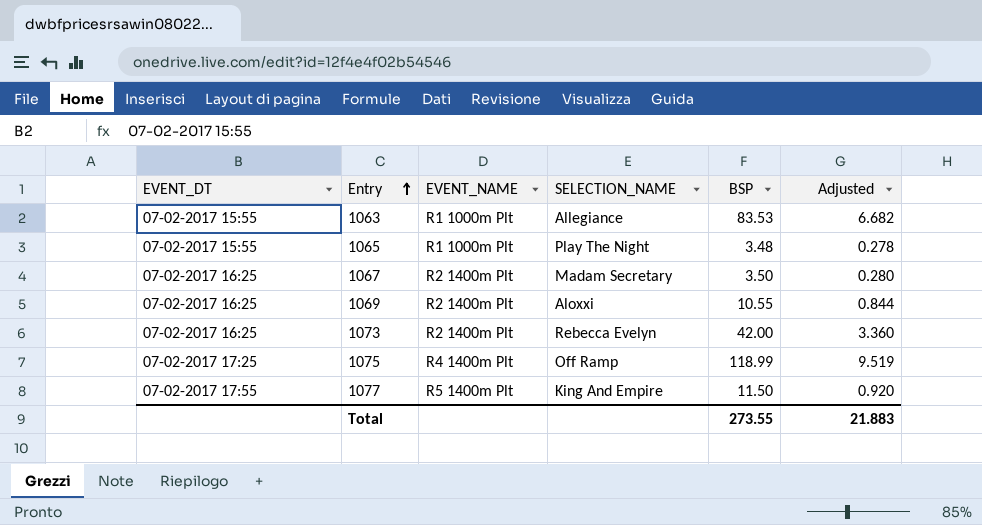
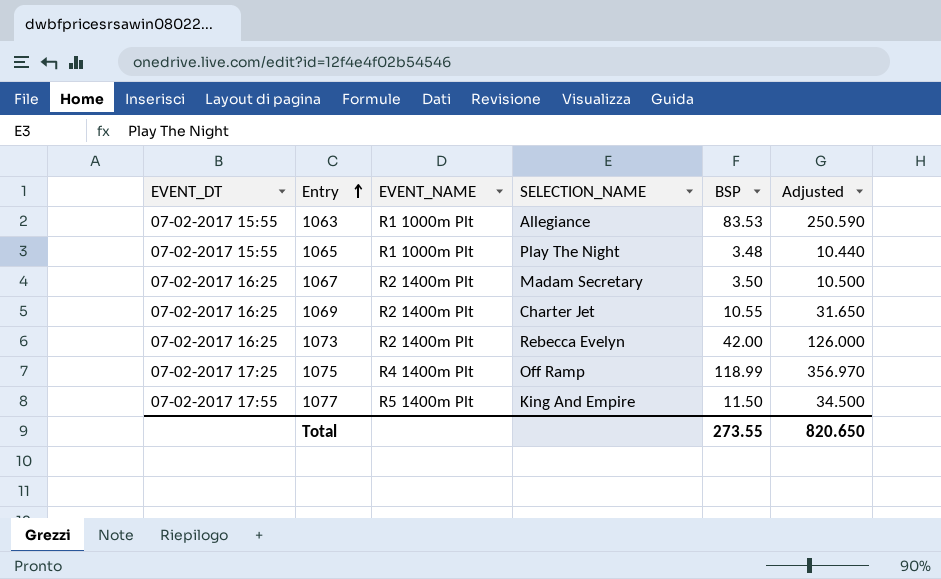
column Adjusted | formula: [BSP] * 0.08 -> [BSP] * 3
1069 | SELECTION_NAME: Aloxxi -> Charter Jet
Total | Adjusted: 21.883 -> 820.650

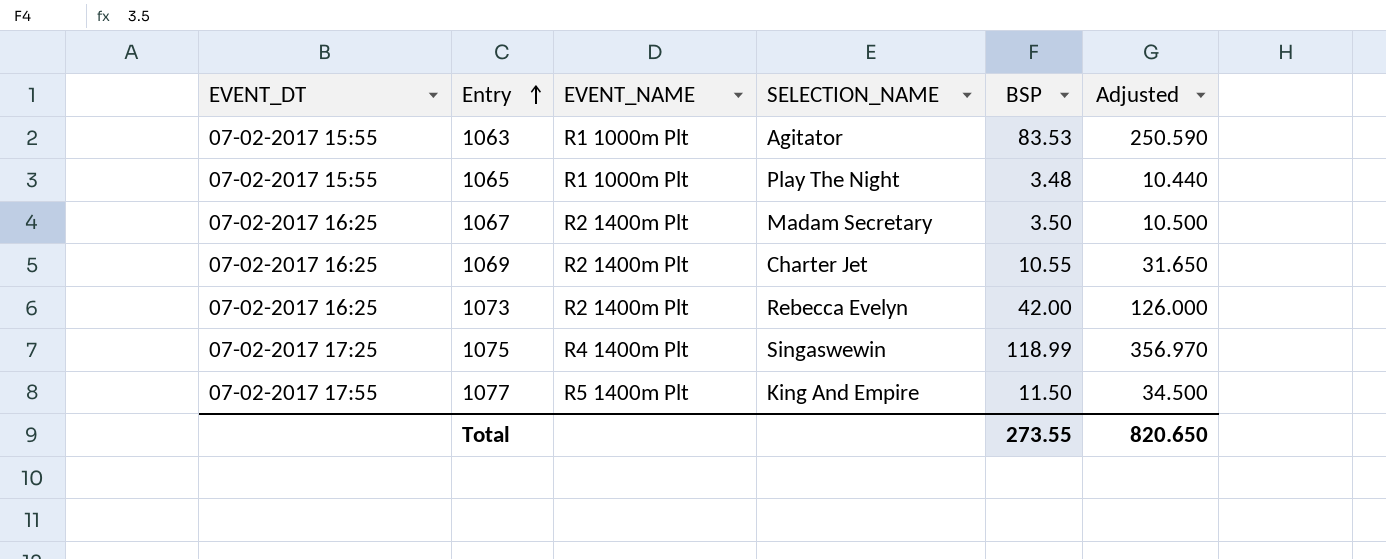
1063 | SELECTION_NAME: Allegiance -> Agitator
1075 | SELECTION_NAME: Off Ramp -> Singaswewin

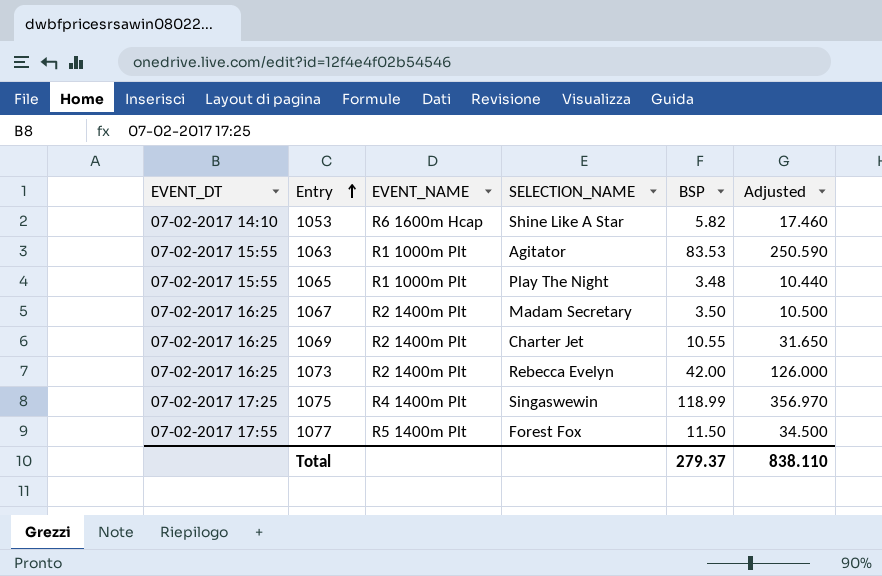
row 1053: none -> 07-02-2017 14:10 | R6 1600m Hcap | Shine Like A Star | 5.82 | 17.460
1077 | SELECTION_NAME: King And Empire -> Forest Fox
Total | BSP: 273.55 -> 279.37
Total | Adjusted: 820.650 -> 838.110

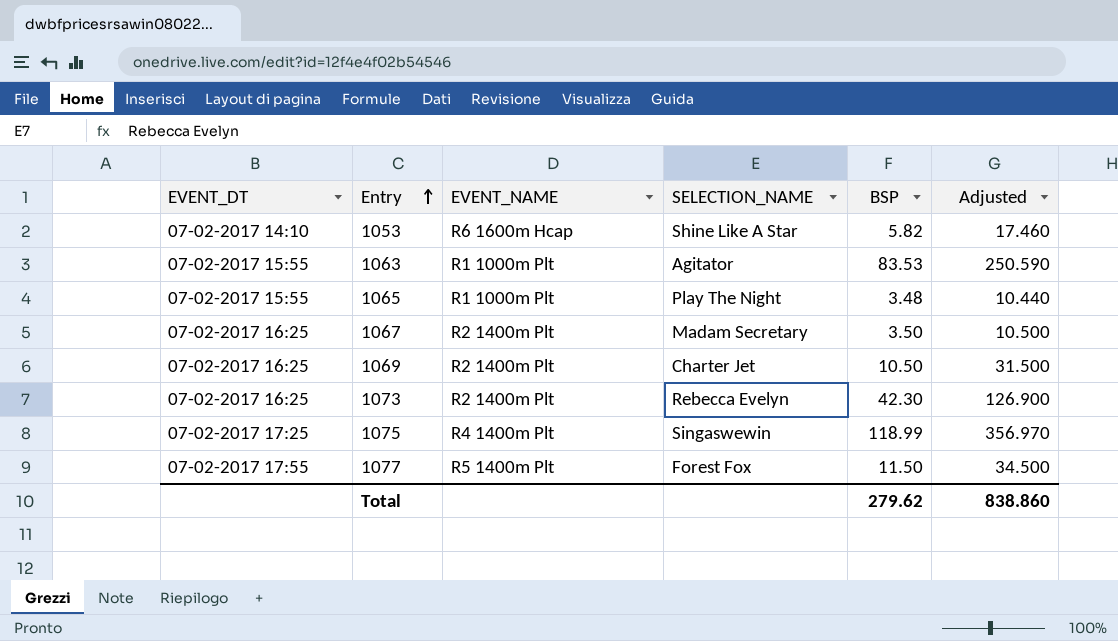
1069 | BSP: 10.55 -> 10.50
1069 | Adjusted: 31.650 -> 31.500
1073 | BSP: 42.00 -> 42.30
1073 | Adjusted: 126.000 -> 126.900
Total | BSP: 279.37 -> 279.62
Total | Adjusted: 838.110 -> 838.860

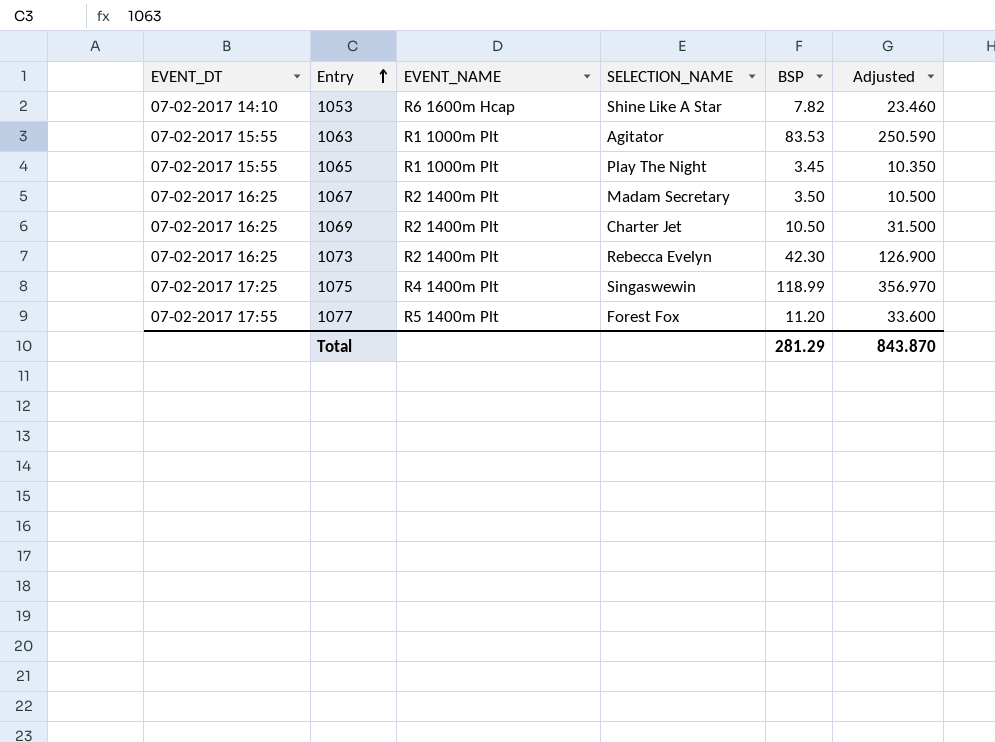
1053 | BSP: 5.82 -> 7.82
1053 | Adjusted: 17.460 -> 23.460
1065 | BSP: 3.48 -> 3.45
1065 | Adjusted: 10.440 -> 10.350
1077 | BSP: 11.50 -> 11.20
1077 | Adjusted: 34.500 -> 33.600
Total | BSP: 279.62 -> 281.29
Total | Adjusted: 838.860 -> 843.870

